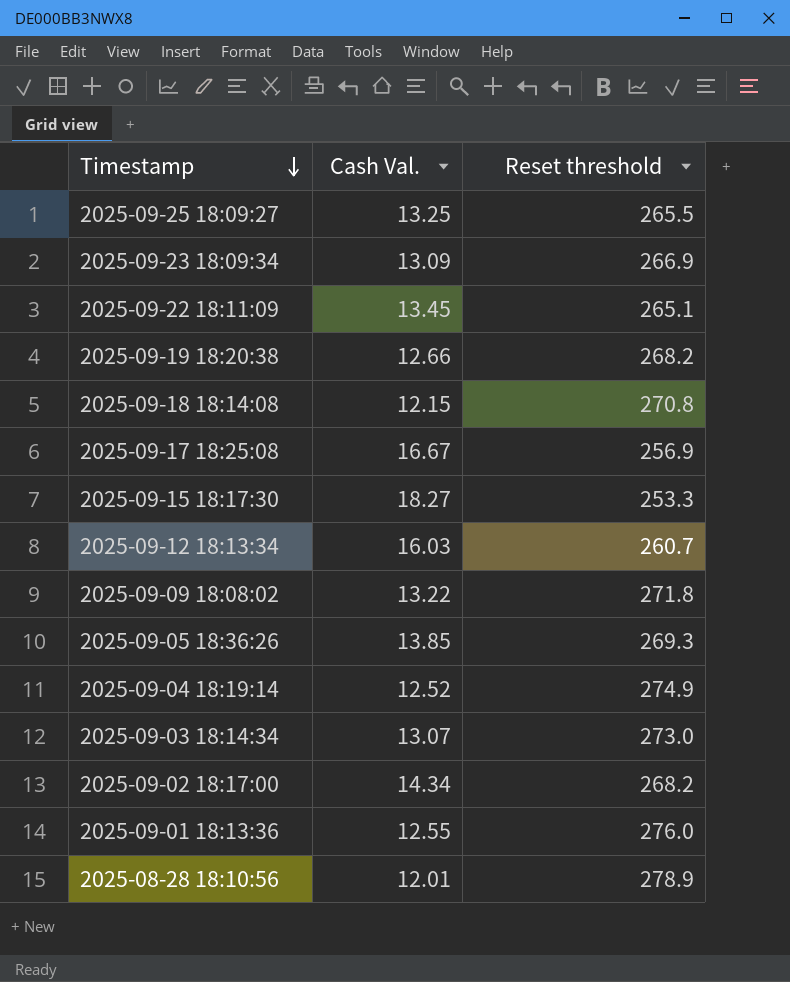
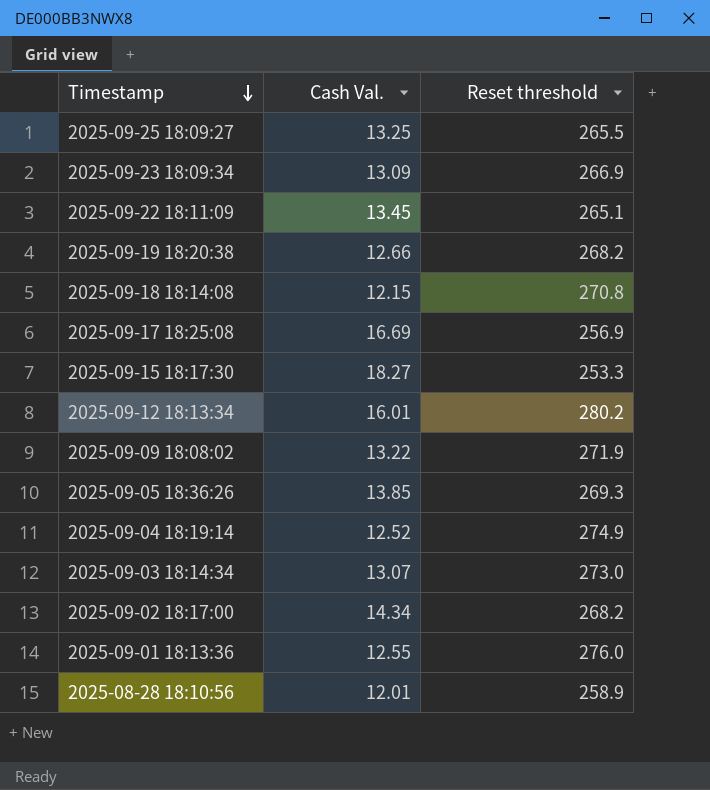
2025-09-17 18:25:08 | Cash Val.: 16.67 -> 16.69
2025-09-12 18:13:34 | Cash Val.: 16.03 -> 16.01
2025-09-12 18:13:34 | Reset threshold: 260.7 -> 280.2
2025-09-09 18:08:02 | Reset threshold: 271.8 -> 271.9
2025-08-28 18:10:56 | Reset threshold: 278.9 -> 258.9

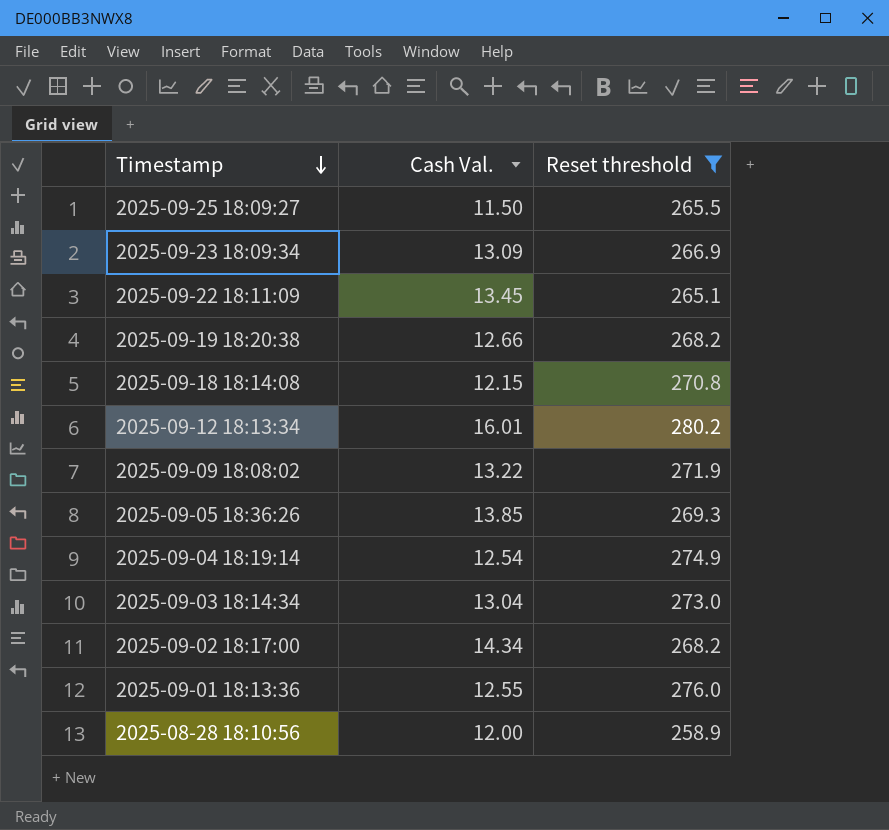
filter: none -> Reset threshold >= 258.9
2025-09-25 18:09:27 | Cash Val.: 13.25 -> 11.50
2025-09-04 18:19:14 | Cash Val.: 12.52 -> 12.54
2025-09-03 18:14:34 | Cash Val.: 13.07 -> 13.04
2025-08-28 18:10:56 | Cash Val.: 12.01 -> 12.00

